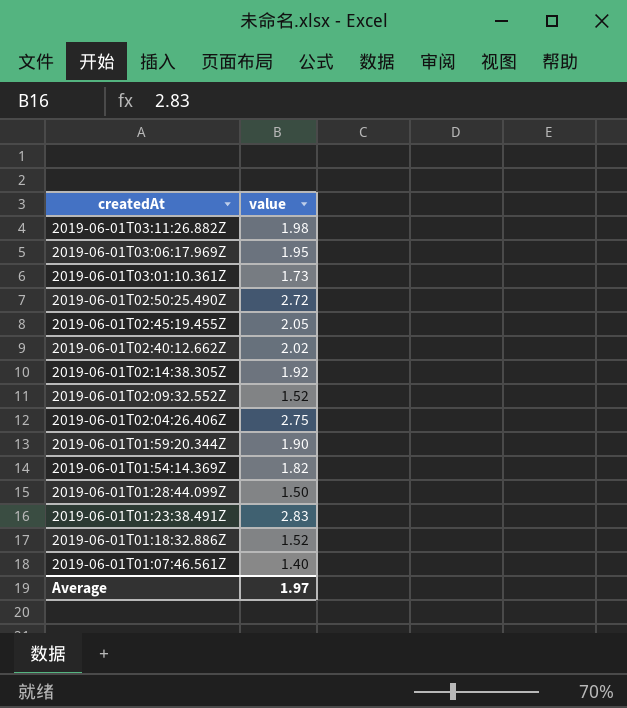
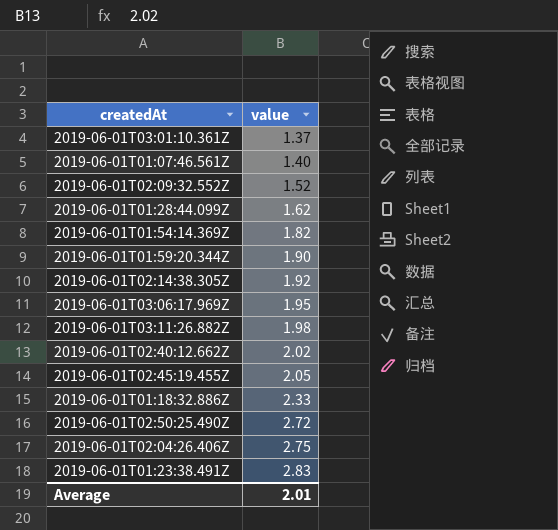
row order: createdAt descending -> value ascending
2019-06-01T03:01:10.361Z | value: 1.73 -> 1.37
2019-06-01T01:28:44.099Z | value: 1.50 -> 1.62
2019-06-01T01:18:32.886Z | value: 1.52 -> 2.33
Average | value: 1.97 -> 2.01

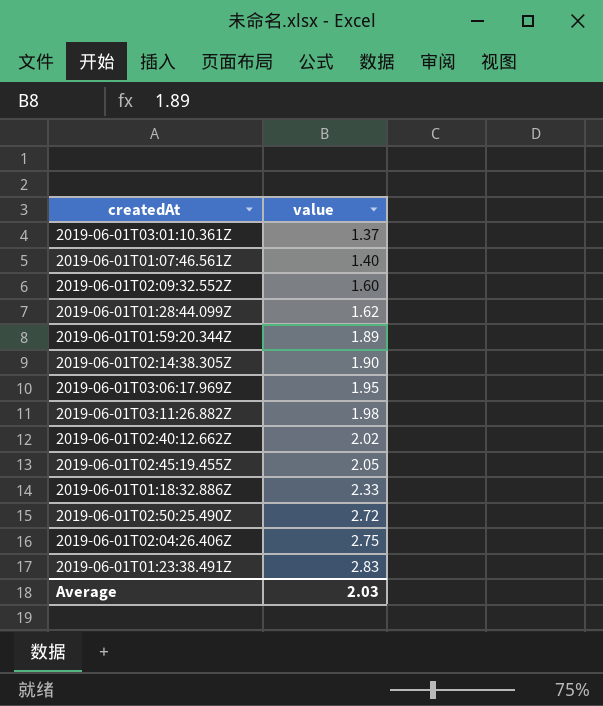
row 2019-06-01T01:54:14.369Z: 1.82 -> none
2019-06-01T02:09:32.552Z | value: 1.52 -> 1.60
2019-06-01T01:59:20.344Z | value: 1.90 -> 1.89
2019-06-01T02:14:38.305Z | value: 1.92 -> 1.90
Average | value: 2.01 -> 2.03

